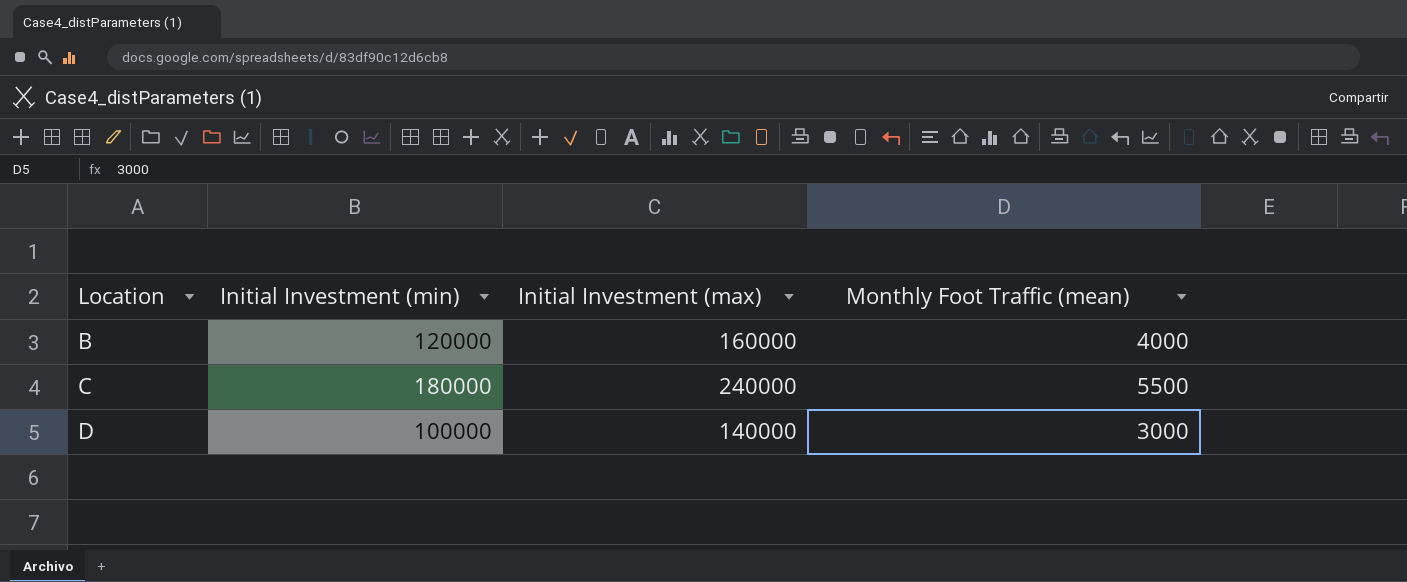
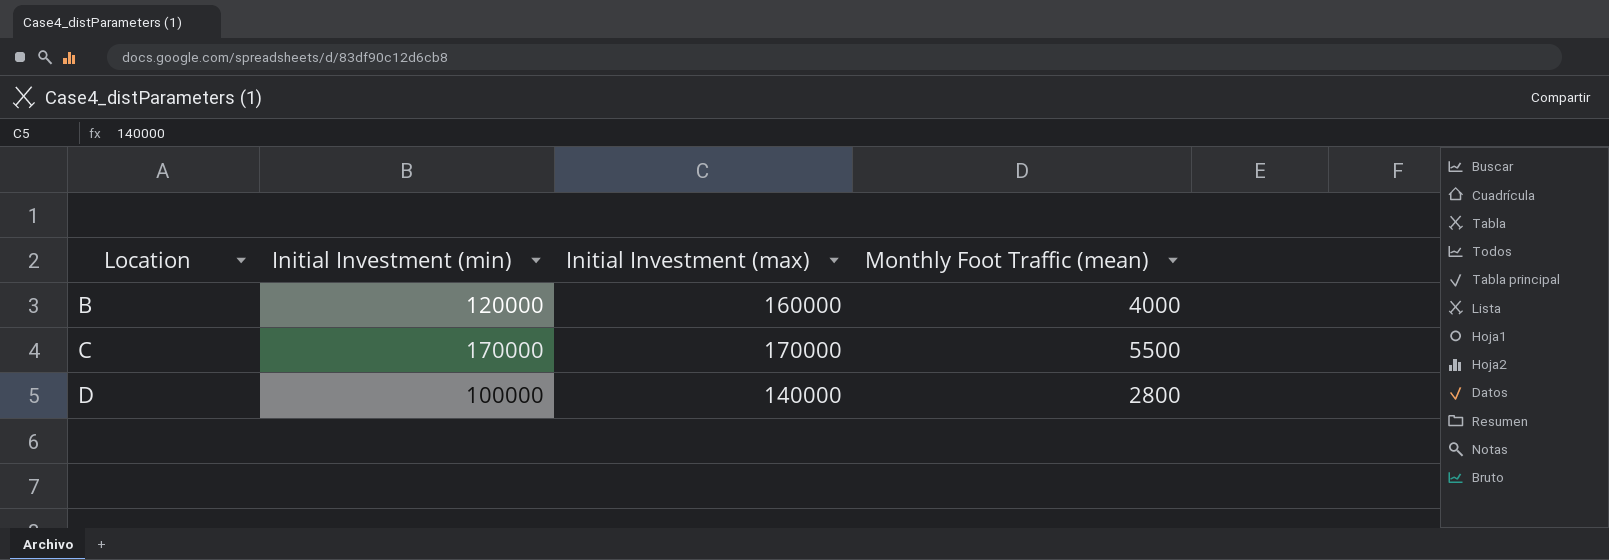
C | Initial Investment (min): 180000 -> 170000
C | Initial Investment (max): 240000 -> 170000
D | Monthly Foot Traffic (mean): 3000 -> 2800

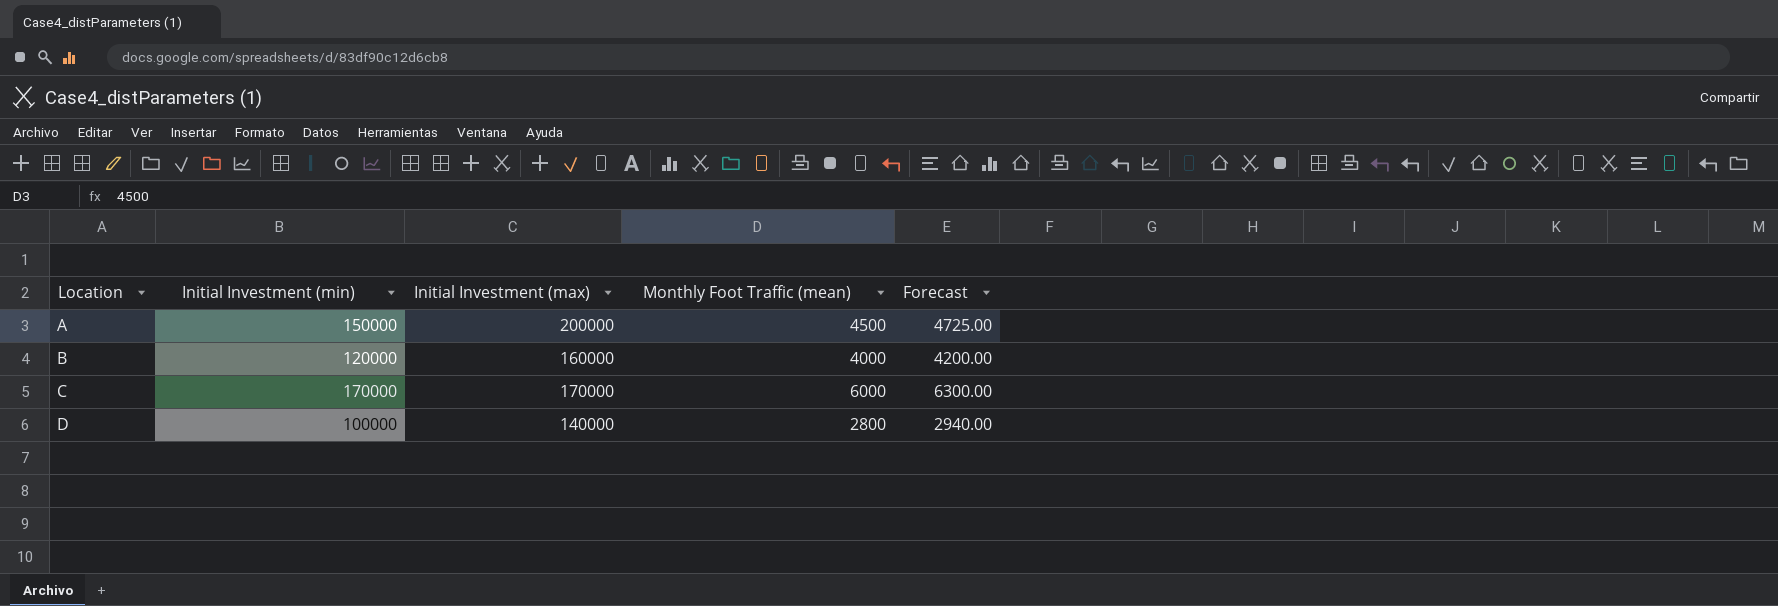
column Forecast | formula: none -> [Monthly Foot Traffic (mean)] * 1.05
row A: none -> 150000 | 200000 | 4500 | 4725.00
C | Monthly Foot Traffic (mean): 5500 -> 6000

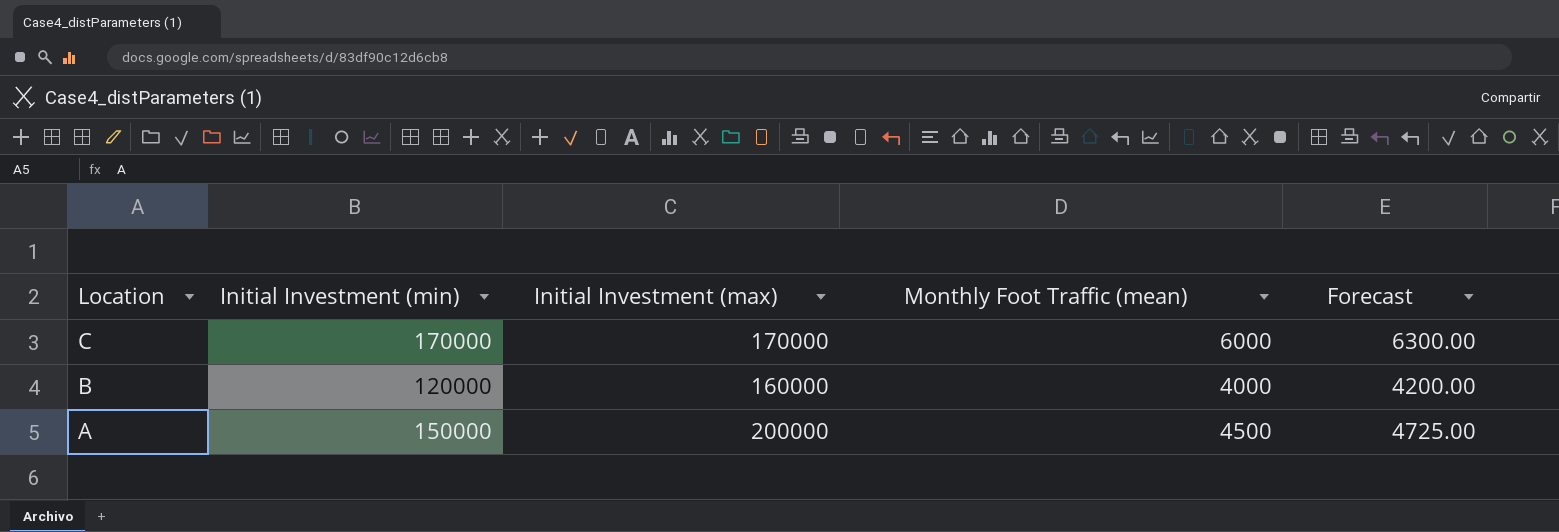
row order: Location ascending -> Location descending
row D: 100000 | 140000 | 2800 | 2940.00 -> none

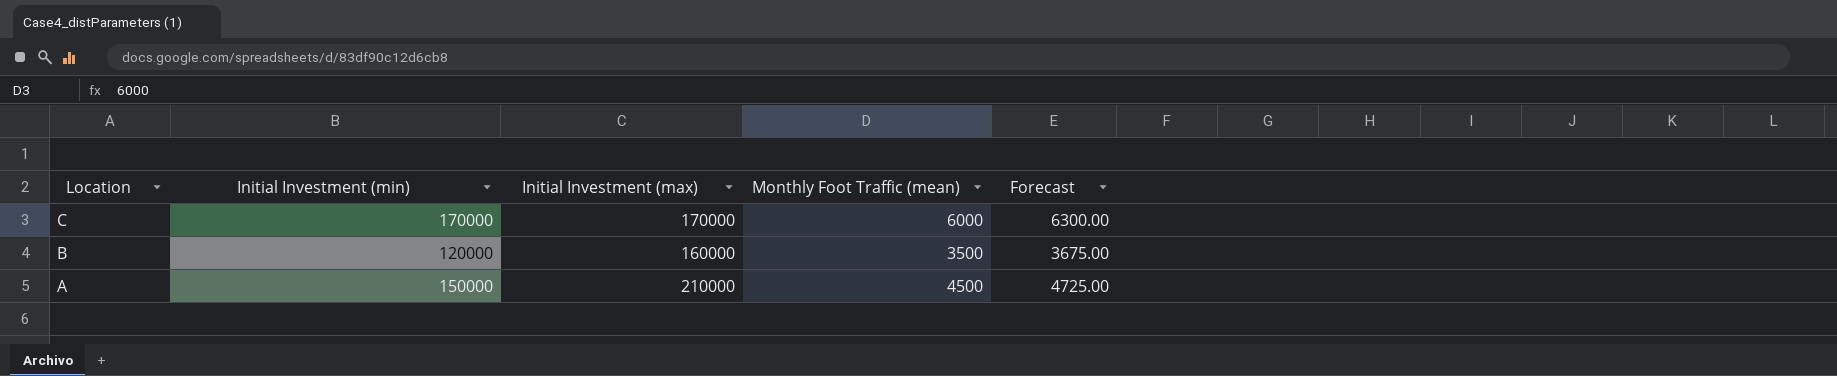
B | Monthly Foot Traffic (mean): 4000 -> 3500
B | Forecast: 4200.00 -> 3675.00
A | Initial Investment (max): 200000 -> 210000

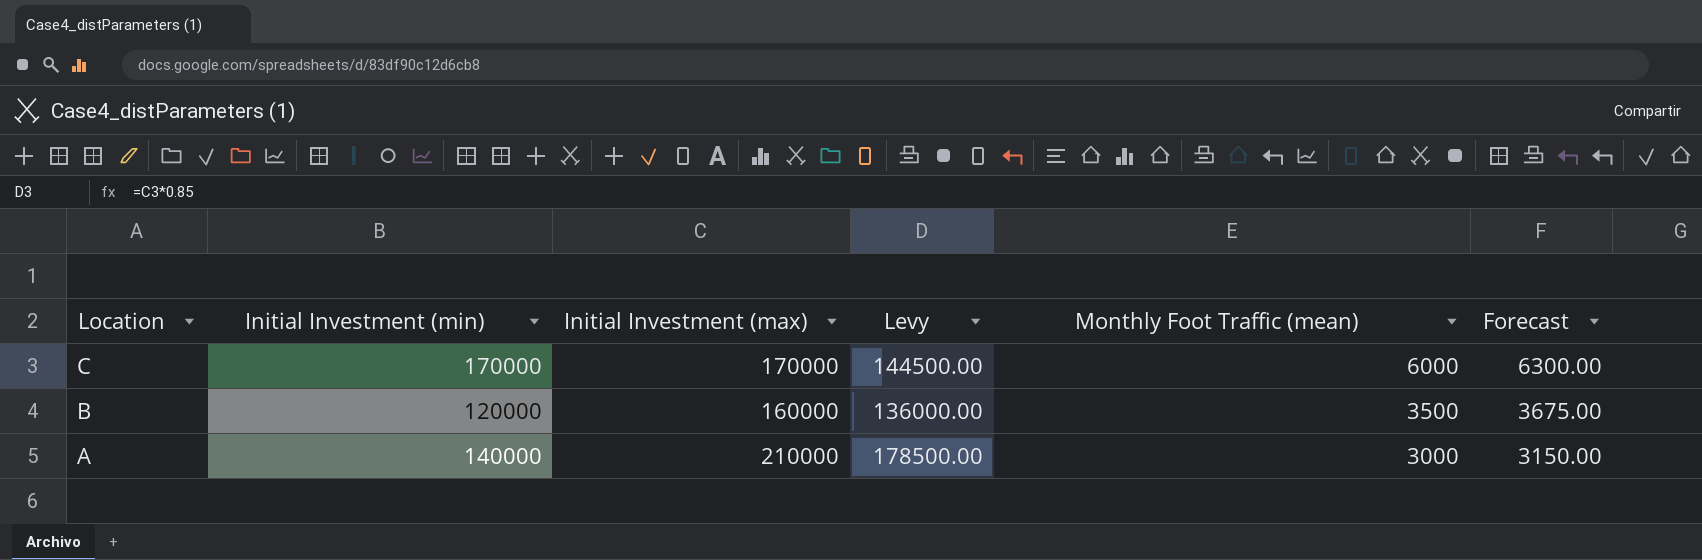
column Levy | formula: none -> [Initial Investment (max)] * 0.85
A | Initial Investment (min): 150000 -> 140000
A | Monthly Foot Traffic (mean): 4500 -> 3000
A | Forecast: 4725.00 -> 3150.00

